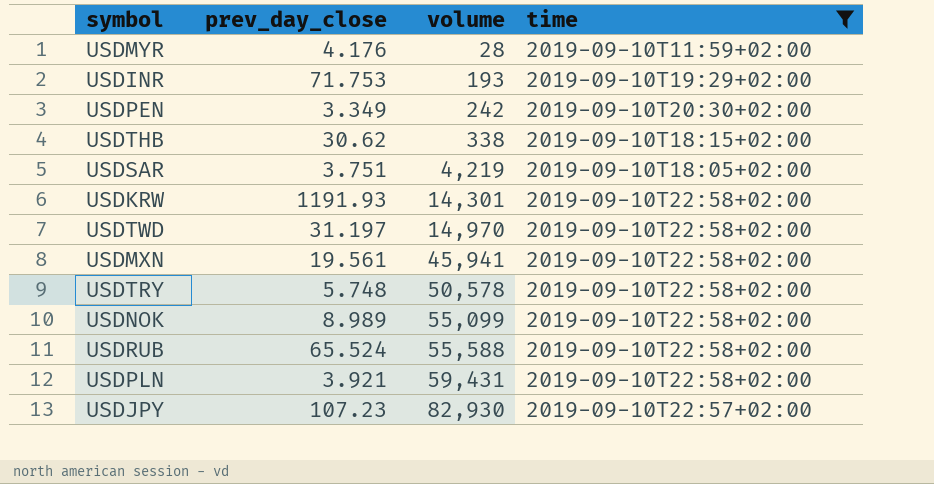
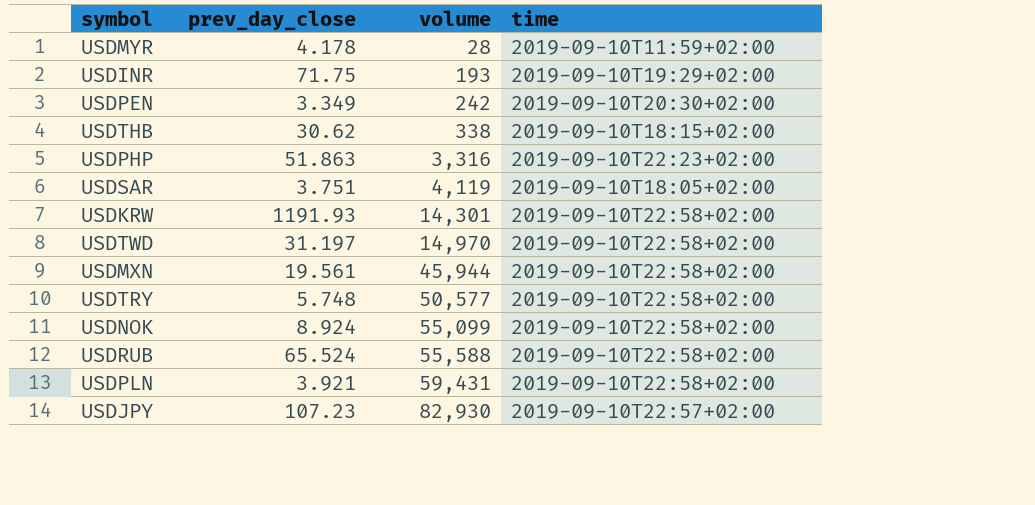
filter: time != 2019-09-10T22:23+02:00 -> none
USDMYR | prev_day_close: 4.176 -> 4.178
USDINR | prev_day_close: 71.753 -> 71.75
USDSAR | volume: 4,219 -> 4,119
USDMXN | volume: 45,941 -> 45,944
USDTRY | volume: 50,578 -> 50,577
USDNOK | prev_day_close: 8.989 -> 8.924

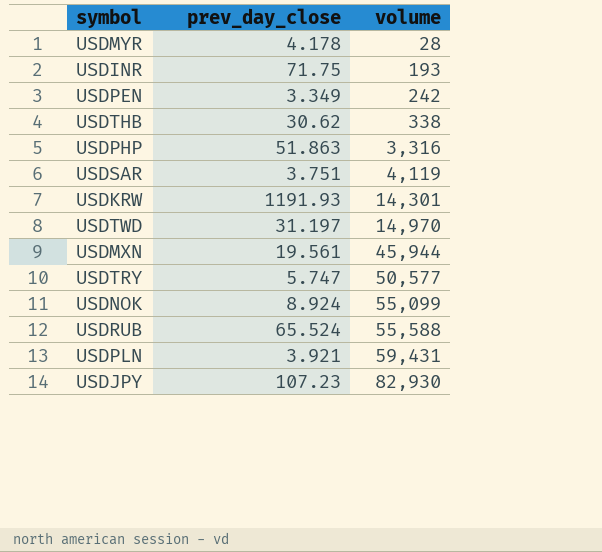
column time | position: 4 -> none
USDTRY | prev_day_close: 5.748 -> 5.747

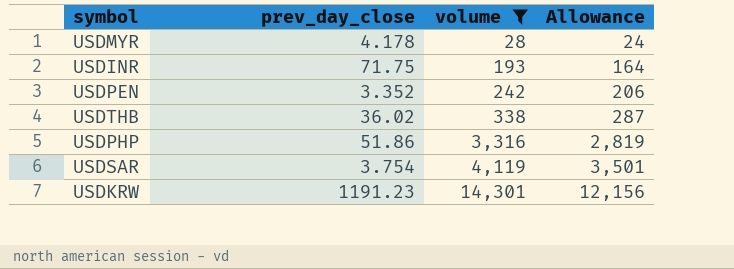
filter: none -> volume <= 14,301
column Allowance | formula: none -> [volume] * 0.85
USDPEN | prev_day_close: 3.349 -> 3.352
USDTHB | prev_day_close: 30.62 -> 36.02
USDPHP | prev_day_close: 51.863 -> 51.86
USDSAR | prev_day_close: 3.751 -> 3.754
USDKRW | prev_day_close: 1191.93 -> 1191.23

